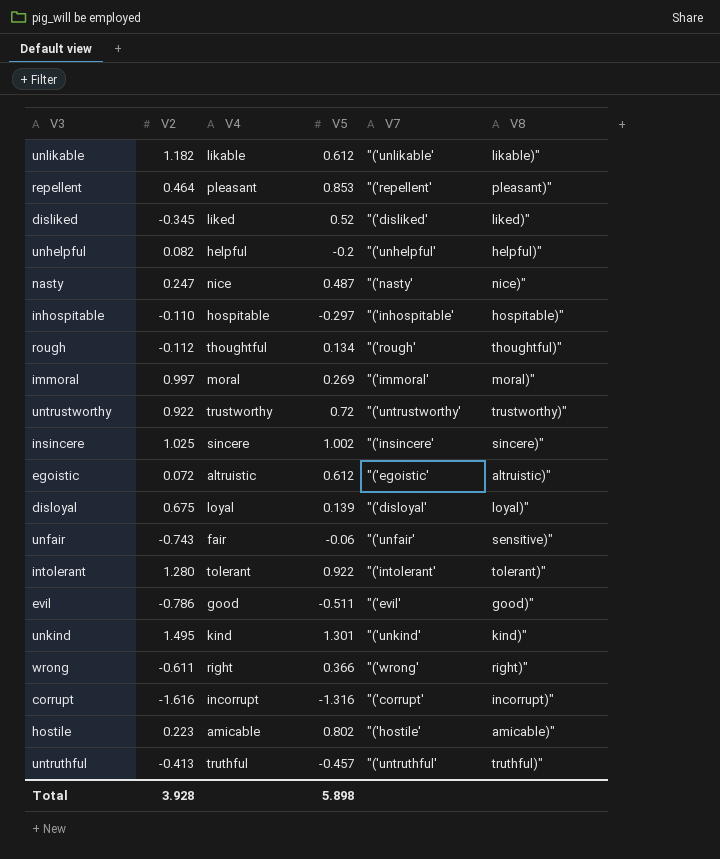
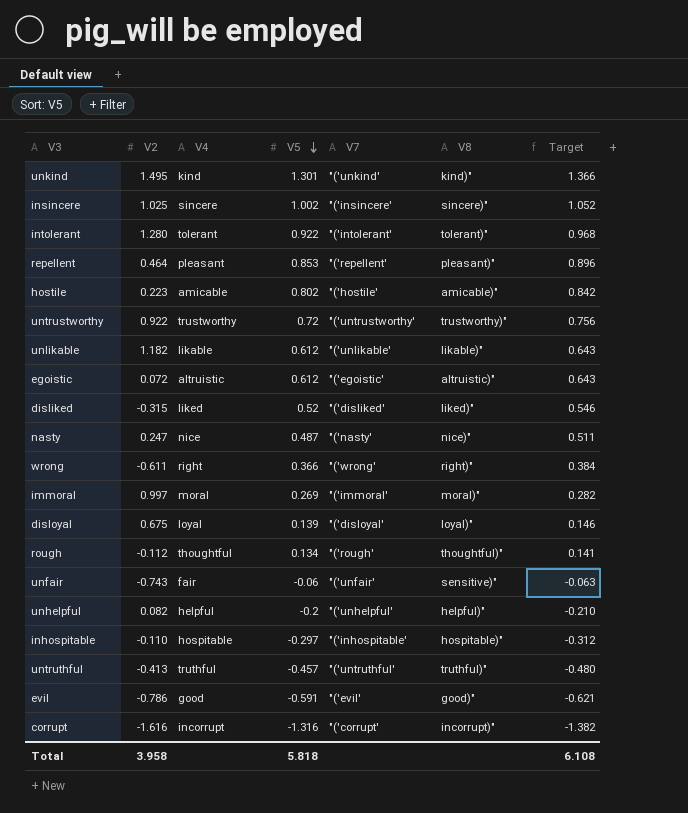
row order: none -> V5 descending
column Target | formula: none -> [V5] * 1.05
disliked | V2: -0.345 -> -0.315
evil | V5: -0.511 -> -0.591
Total | V2: 3.928 -> 3.958
Total | V5: 5.898 -> 5.818

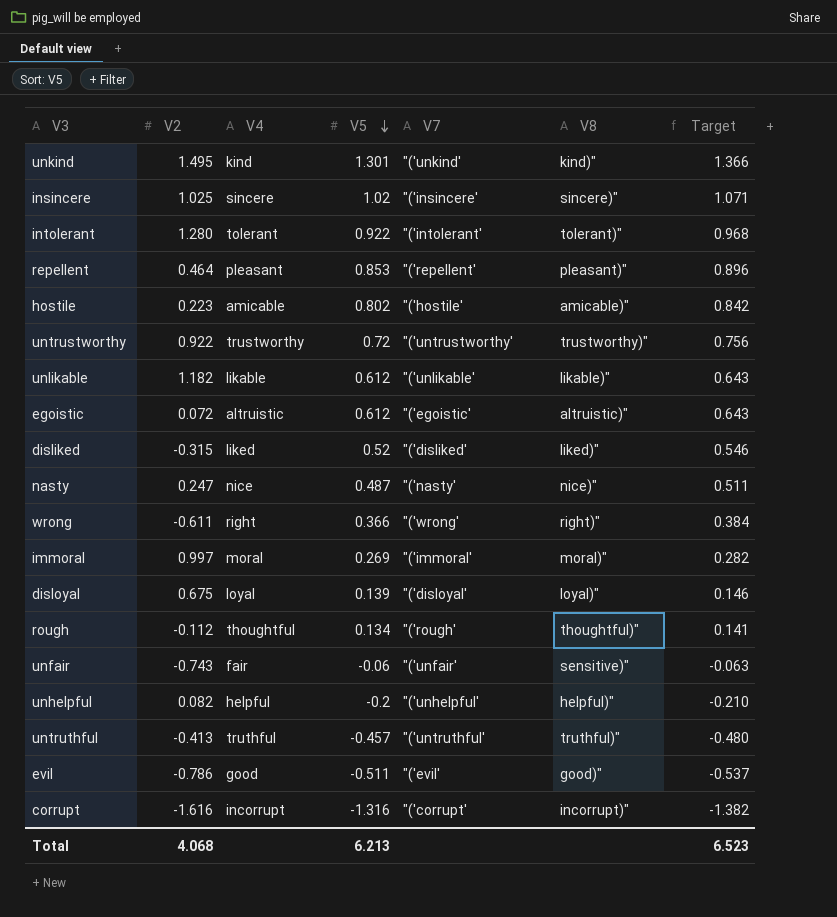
row inhospitable: -0.110 | hospitable | -0.297 | "('inhospitable' | hospitable)" | -0.312 -> none
insincere | V5: 1.002 -> 1.02
insincere | Target: 1.052 -> 1.071
evil | V5: -0.591 -> -0.511
evil | Target: -0.621 -> -0.537
Total | V2: 3.958 -> 4.068
Total | V5: 5.818 -> 6.213
Total | Target: 6.108 -> 6.523

